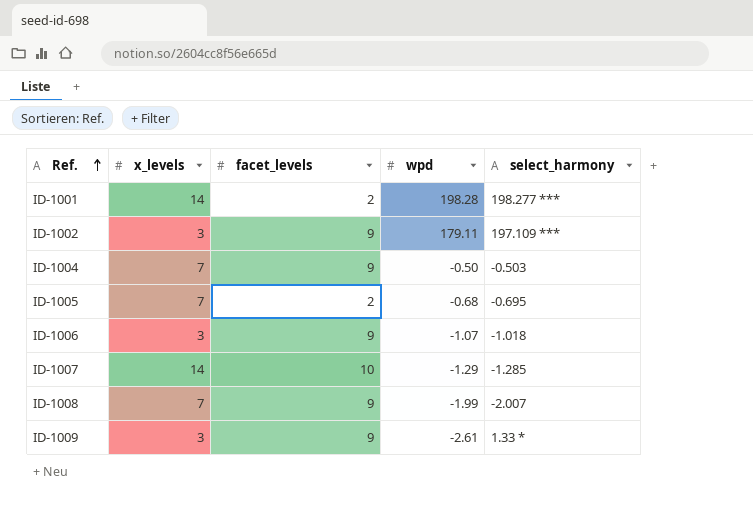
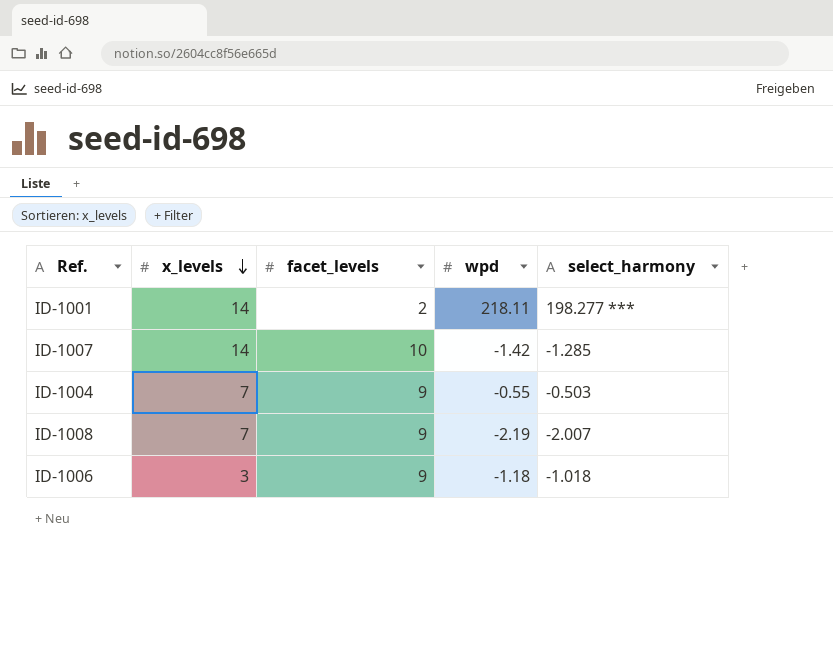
row order: Ref. ascending -> x_levels descending
row ID-1002: 3 | 9 | 179.11 | 197.109 *** -> none
row ID-1005: 7 | 2 | -0.68 | -0.695 -> none
row ID-1009: 3 | 9 | -2.61 | 1.33 * -> none
ID-1001 | wpd: 198.28 -> 218.11
ID-1007 | wpd: -1.29 -> -1.42
ID-1004 | wpd: -0.50 -> -0.55
ID-1008 | wpd: -1.99 -> -2.19
ID-1006 | wpd: -1.07 -> -1.18

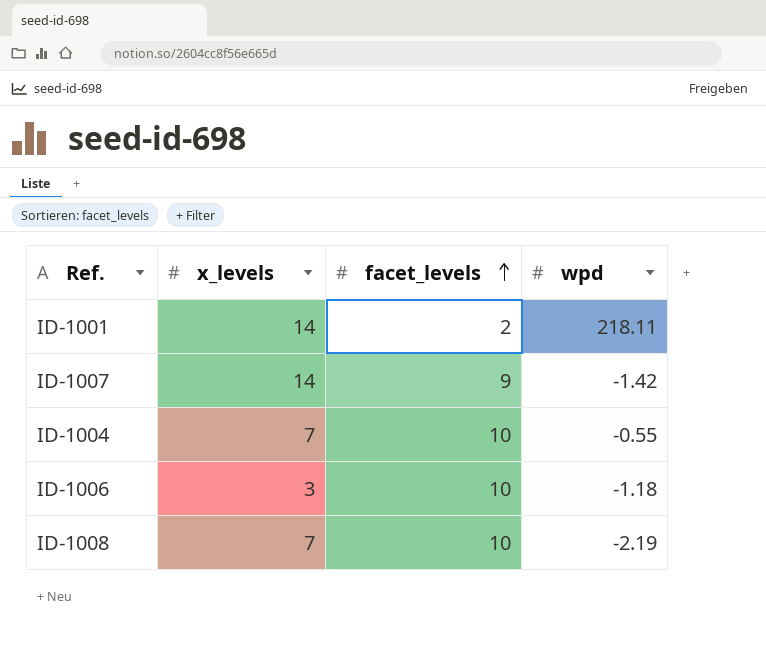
row order: x_levels descending -> facet_levels ascending
column select_harmony | position: 5 -> none
ID-1007 | facet_levels: 10 -> 9
ID-1004 | facet_levels: 9 -> 10
ID-1006 | facet_levels: 9 -> 10
ID-1008 | facet_levels: 9 -> 10

